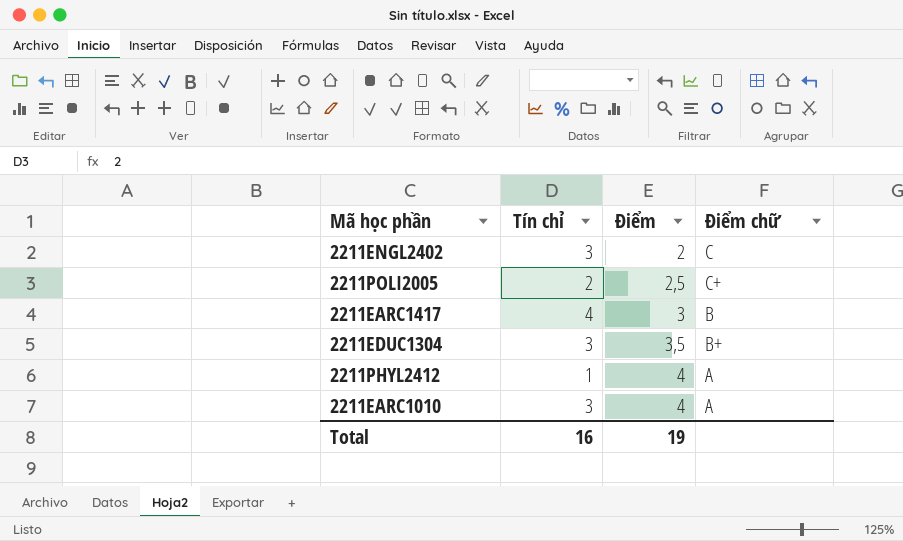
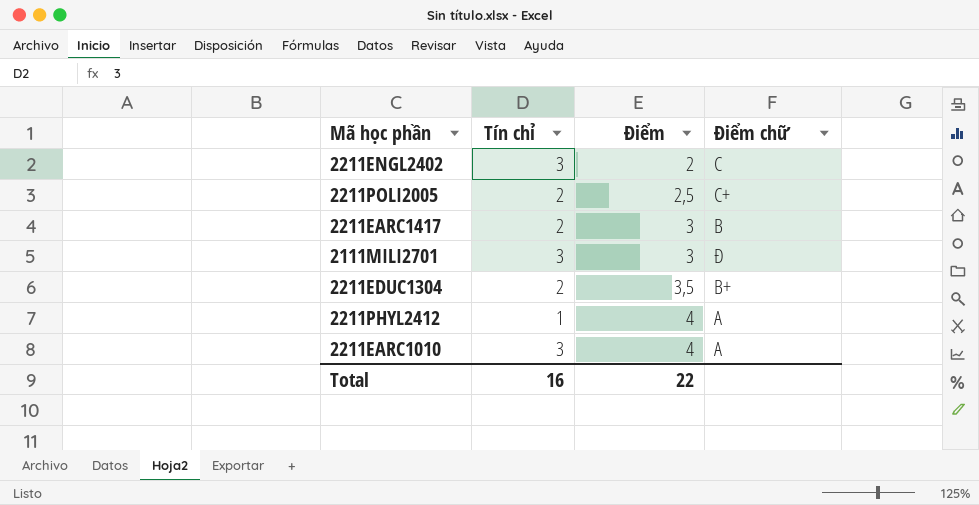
2211EARC1417 | Tín chỉ: 4 -> 2
row 2111MILI2701: none -> 3 | 3 | Ð
2211EDUC1304 | Tín chỉ: 3 -> 2
Total | Điểm: 19 -> 22

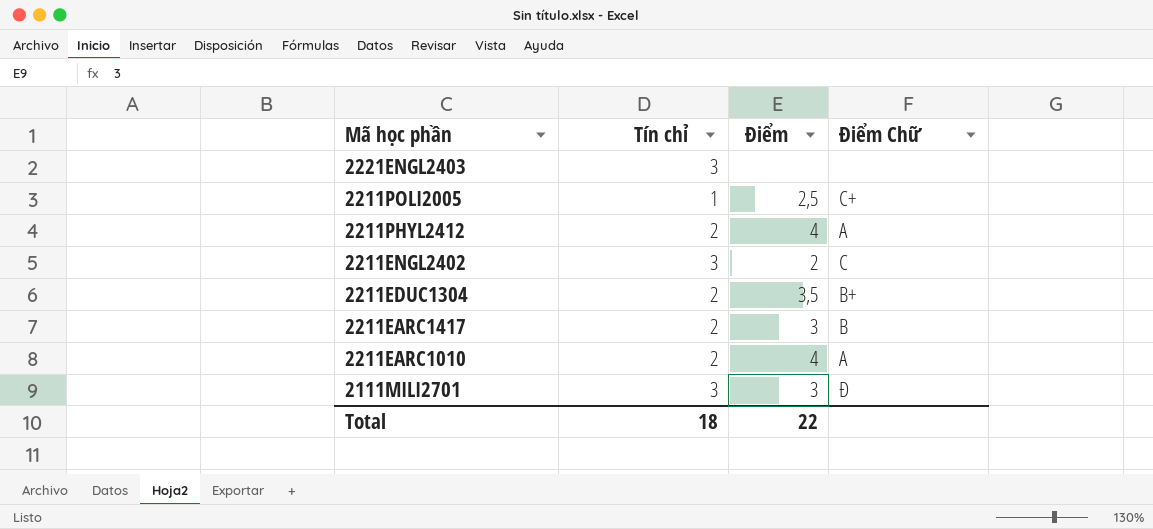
row order: Điểm ascending -> Mã học phần descending
column name: Điểm chữ -> Điểm Chữ
row 2221ENGL2403: none -> 3 | none | none
2211POLI2005 | Tín chỉ: 2 -> 1
2211PHYL2412 | Tín chỉ: 1 -> 2
2211EARC1010 | Tín chỉ: 3 -> 2
Total | Tín chỉ: 16 -> 18

